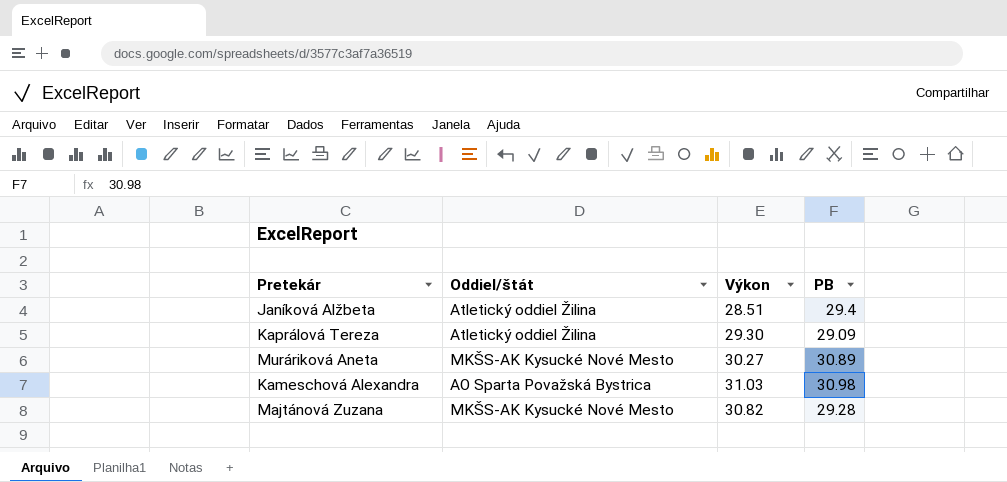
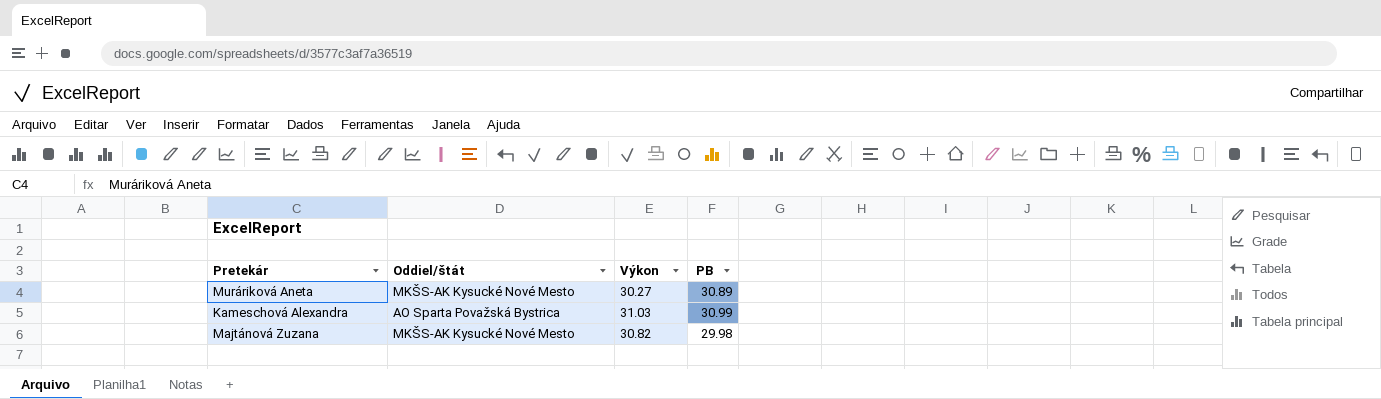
row Janíková Alžbeta: Atletický oddiel Žilina | 28.51 | 29.4 -> none
row Kaprálová Tereza: Atletický oddiel Žilina | 29.30 | 29.09 -> none
Kameschová Alexandra | PB: 30.98 -> 30.99
Majtánová Zuzana | PB: 29.28 -> 29.98

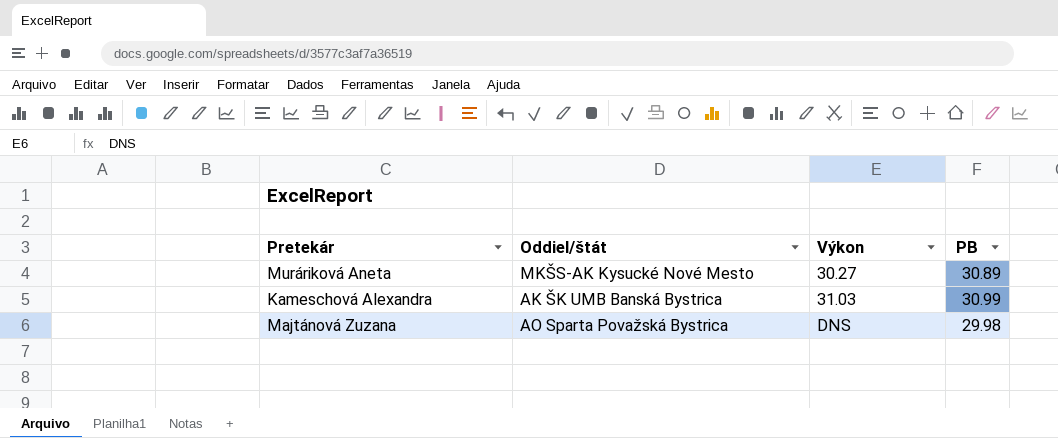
Kameschová Alexandra | Oddiel/štát: AO Sparta Považská Bystrica -> AK ŠK UMB Banská Bystrica
Majtánová Zuzana | Oddiel/štát: MKŠS-AK Kysucké Nové Mesto -> AO Sparta Považská Bystrica
Majtánová Zuzana | Výkon: 30.82 -> DNS

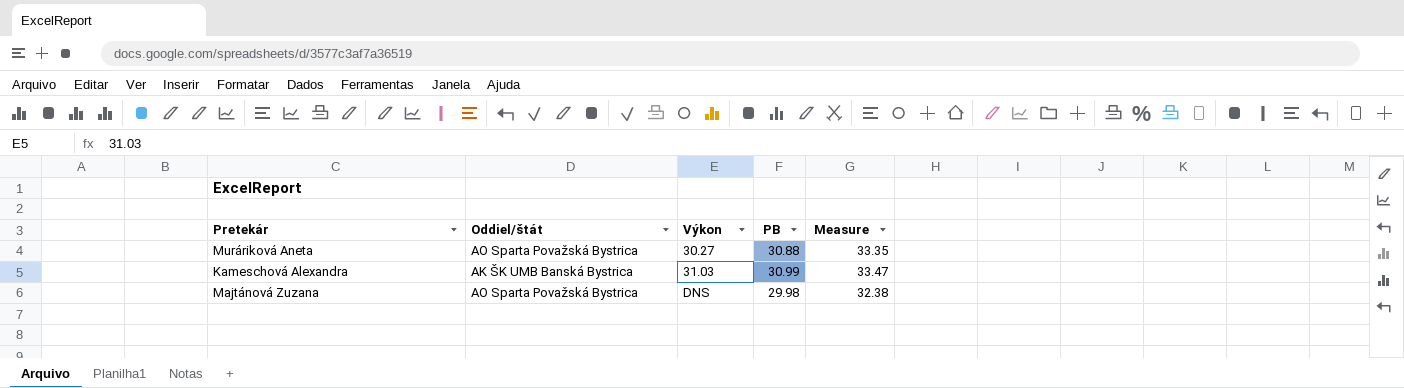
column Measure | formula: none -> [PB] * 1.08
Muráriková Aneta | Oddiel/štát: MKŠS-AK Kysucké Nové Mesto -> AO Sparta Považská Bystrica
Muráriková Aneta | PB: 30.89 -> 30.88

